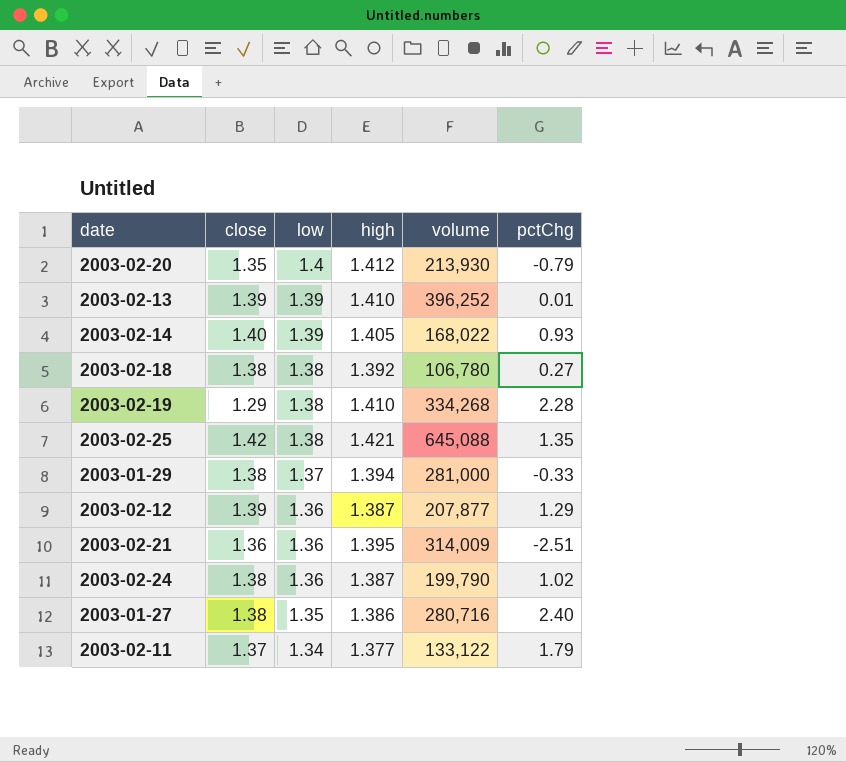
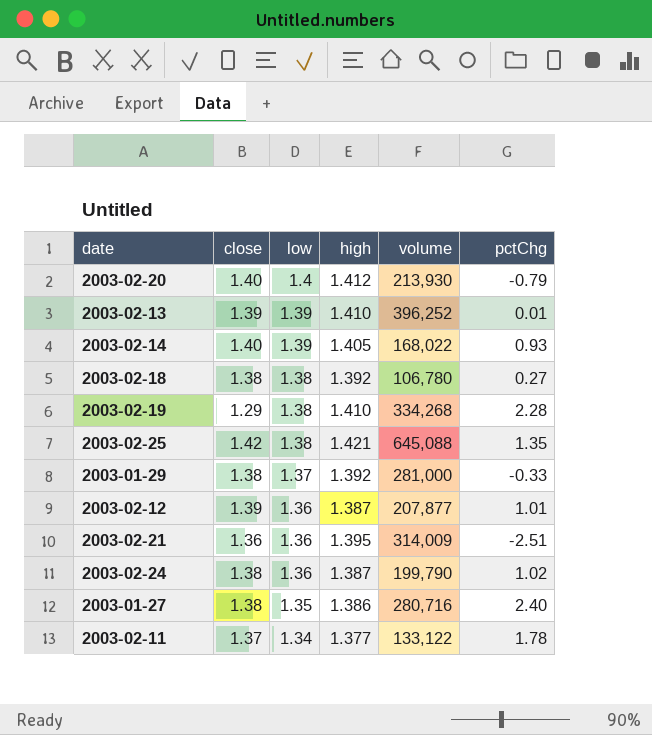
2003-02-20 | close: 1.35 -> 1.40
2003-01-29 | high: 1.394 -> 1.392
2003-02-12 | pctChg: 1.29 -> 1.01
2003-02-11 | pctChg: 1.79 -> 1.78

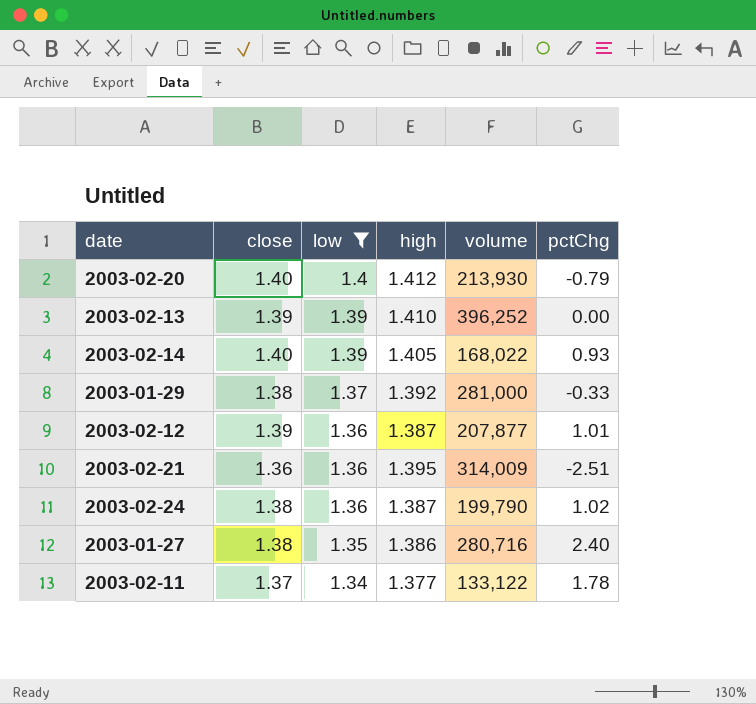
filter: none -> low != 1.38
2003-02-13 | pctChg: 0.01 -> 0.00

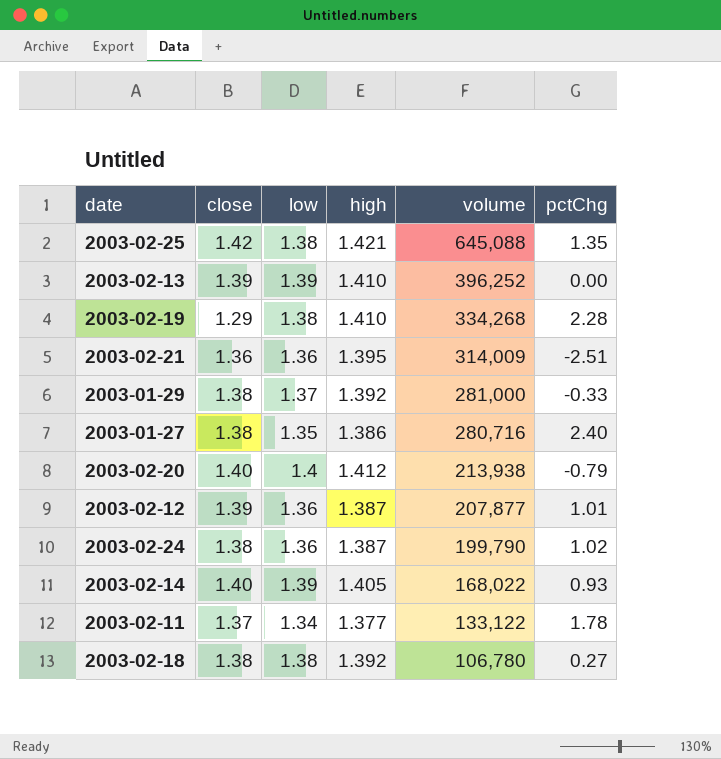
filter: low != 1.38 -> none
row order: low descending -> volume descending
2003-02-20 | volume: 213,930 -> 213,938

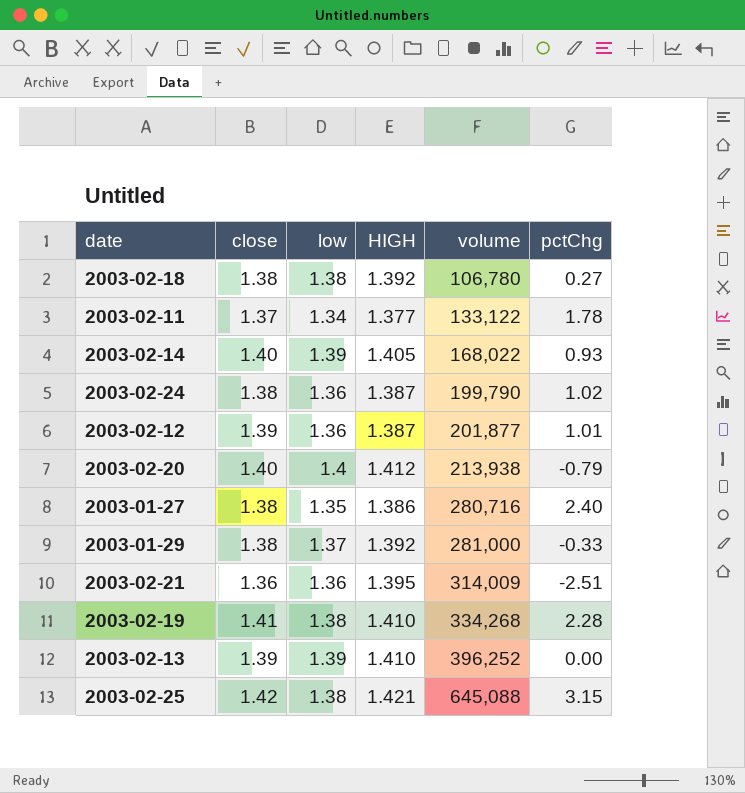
row order: volume descending -> volume ascending
column name: high -> HIGH
2003-02-12 | volume: 207,877 -> 201,877
2003-02-19 | close: 1.29 -> 1.41
2003-02-25 | pctChg: 1.35 -> 3.15

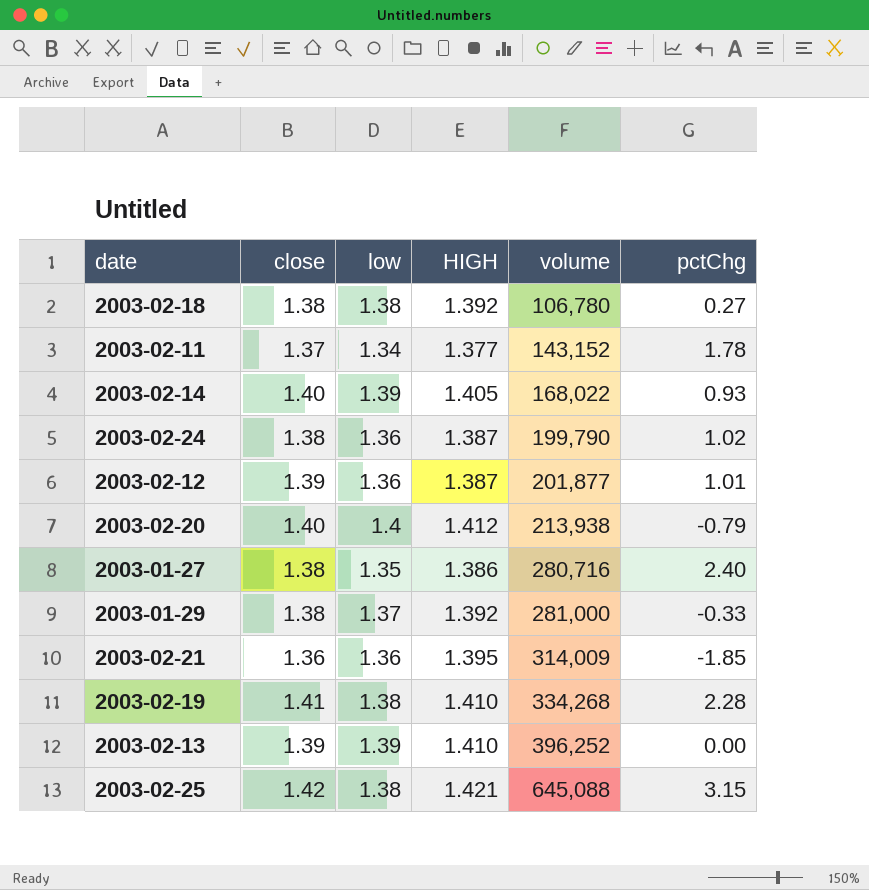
2003-02-11 | volume: 133,122 -> 143,152
2003-02-21 | pctChg: -2.51 -> -1.85

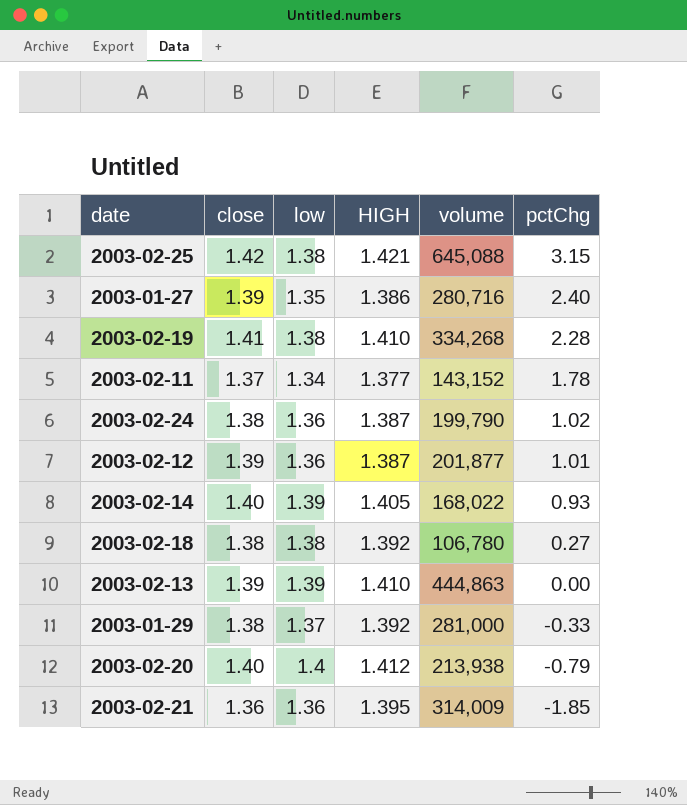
row order: volume ascending -> pctChg descending
2003-01-27 | close: 1.38 -> 1.39
2003-02-13 | volume: 396,252 -> 444,863

